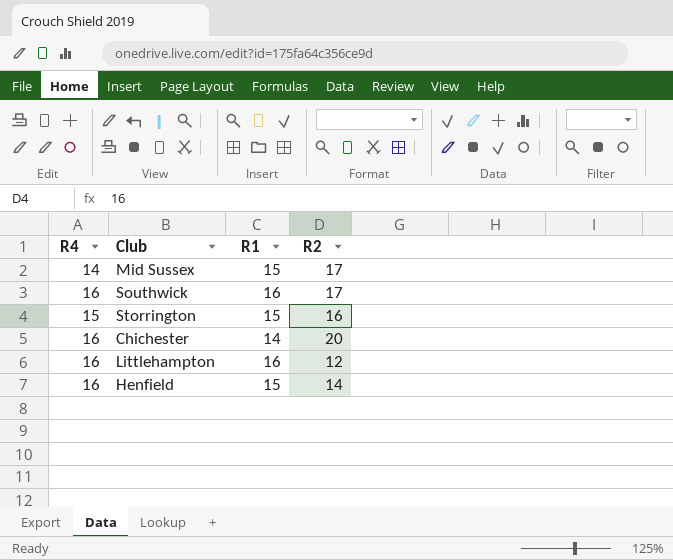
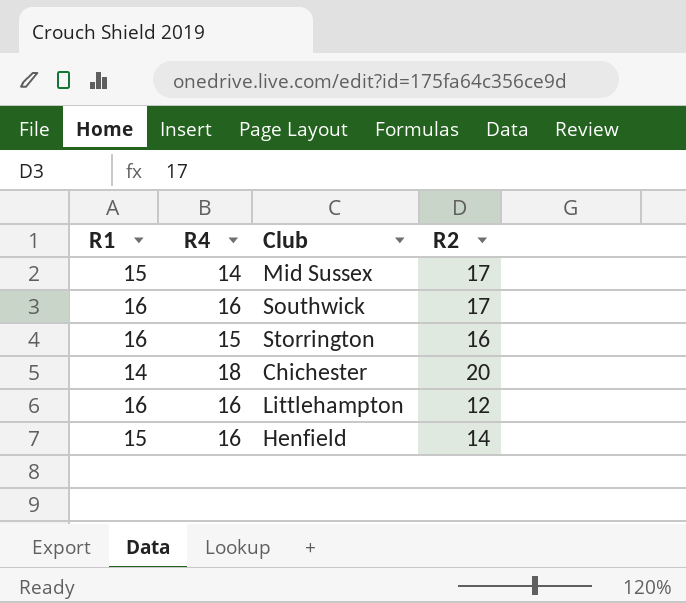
column R1 | position: 3 -> 1
Storrington | R1: 15 -> 16
Chichester | R4: 16 -> 18

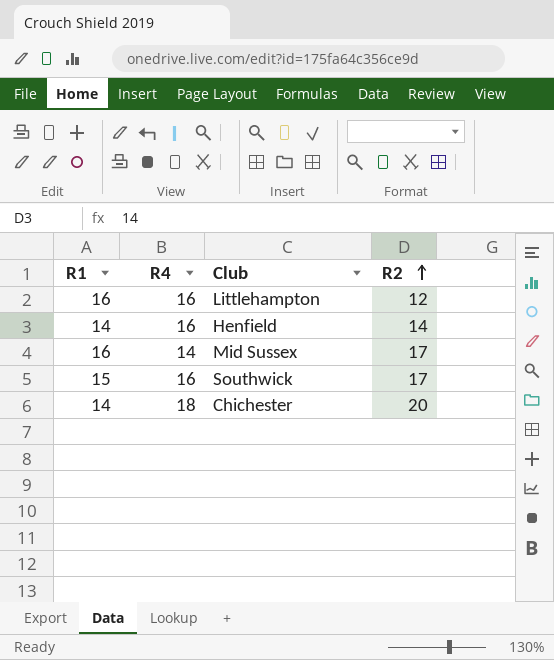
row order: none -> R2 ascending
row Storrington: 16 | 15 | 16 -> none
Henfield | R1: 15 -> 14
Mid Sussex | R1: 15 -> 16
Southwick | R1: 16 -> 15

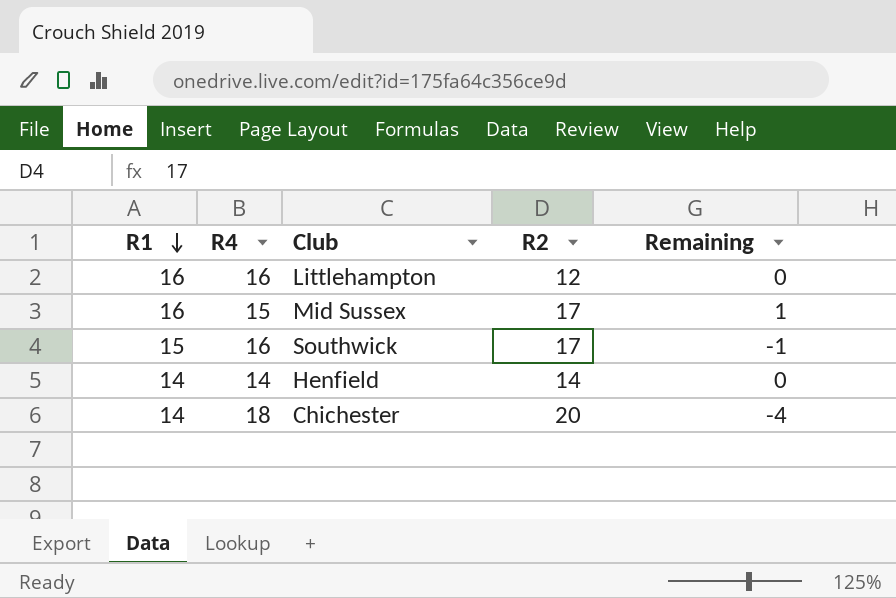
row order: R2 ascending -> R1 descending
column Remaining | formula: none -> [R1] - [R4]
Mid Sussex | R4: 14 -> 15
Henfield | R4: 16 -> 14

